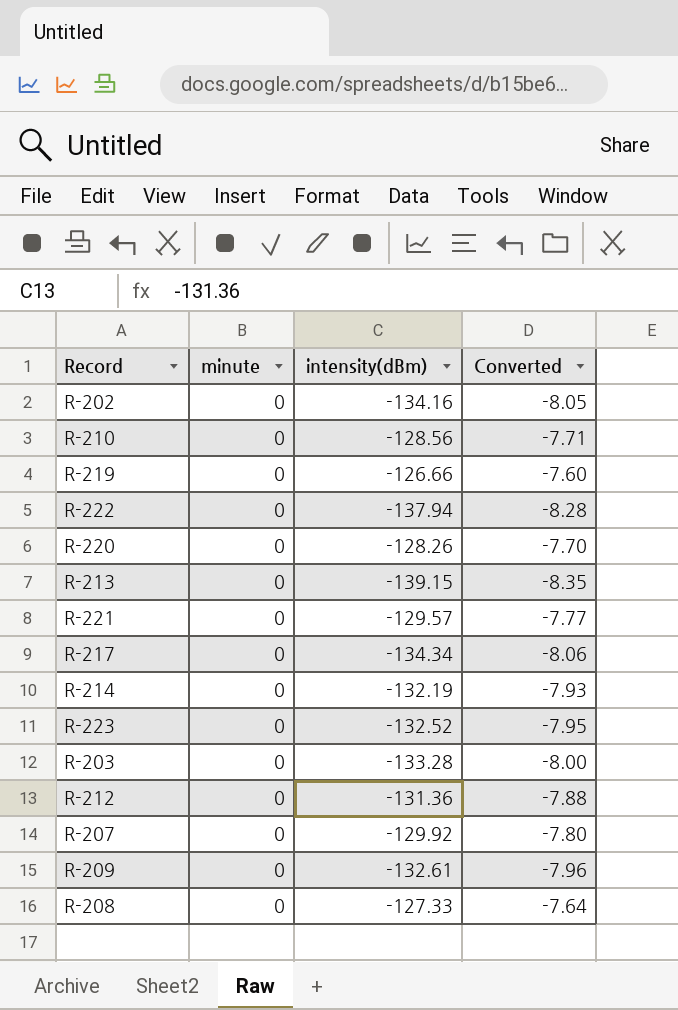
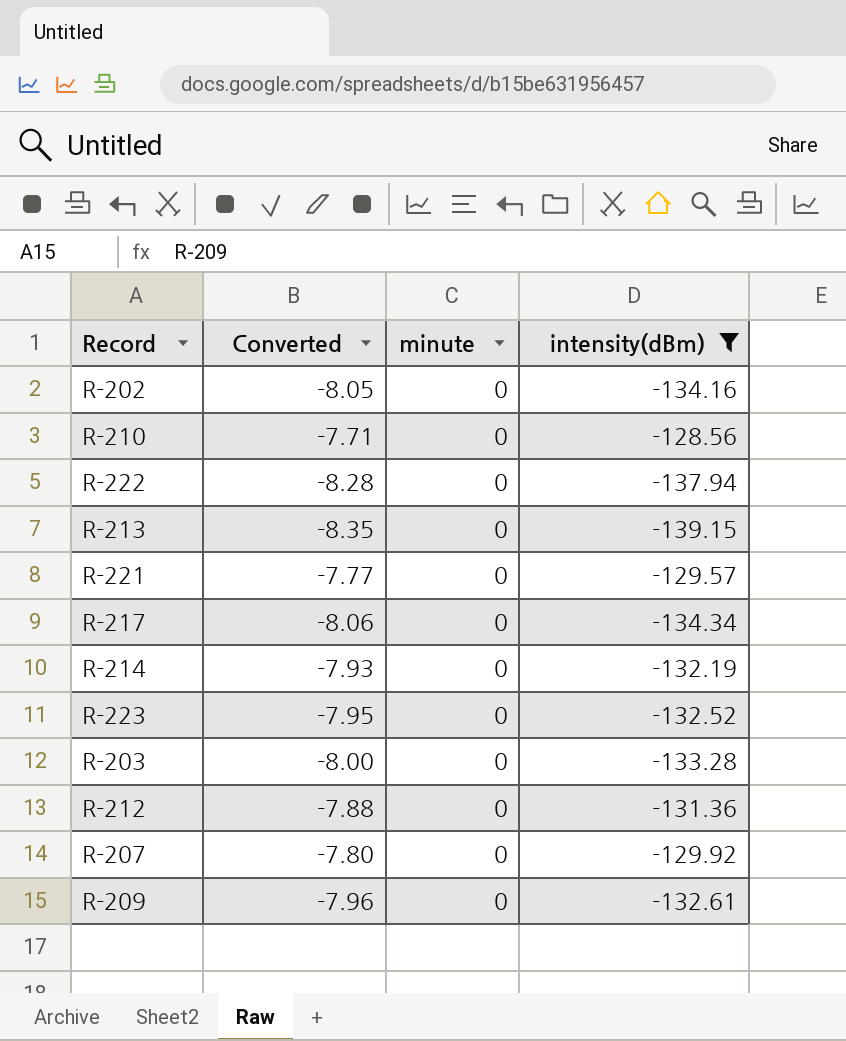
filter: none -> intensity(dBm) <= -128.56
column Converted | position: 4 -> 2

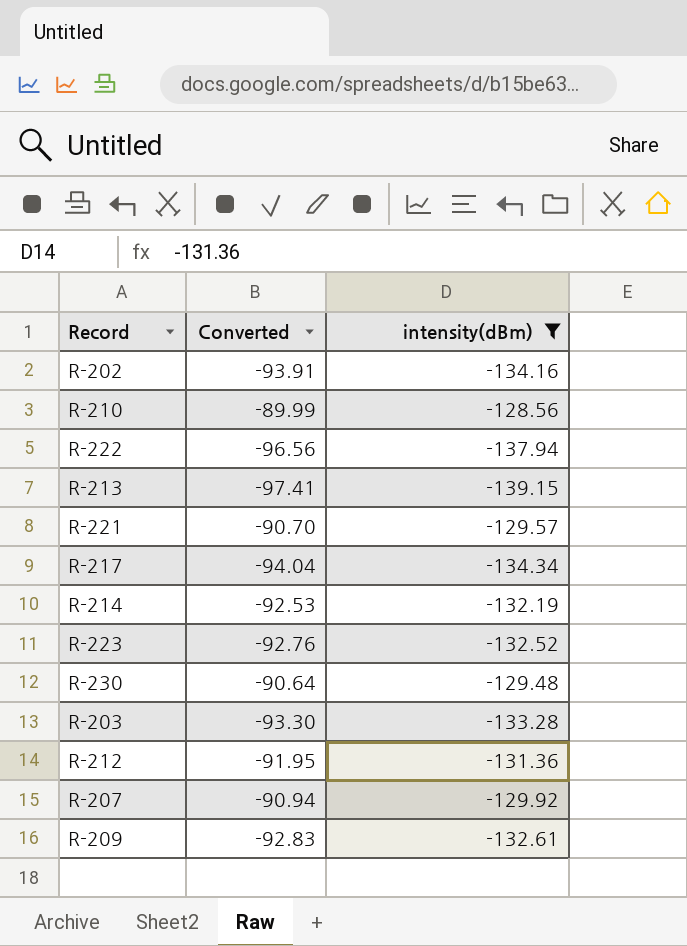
column minute | position: 3 -> none
column Converted | formula: [intensity(dBm)] * 0.06 -> [intensity(dBm)] * 0.7
row R-230: none -> -90.64 | -129.48

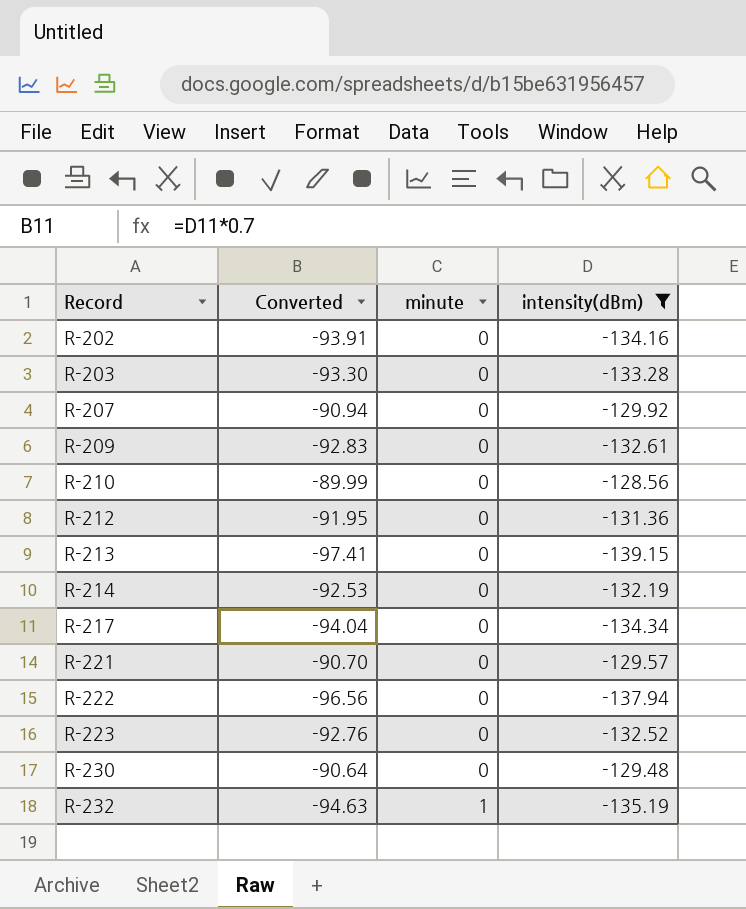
row order: none -> Record ascending
column minute | position: none -> 3
row R-232: none -> -94.63 | 1 | -135.19

